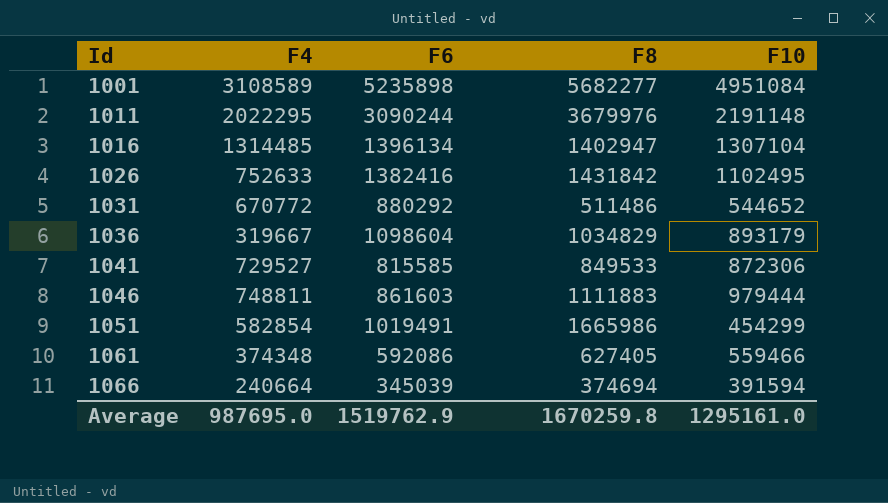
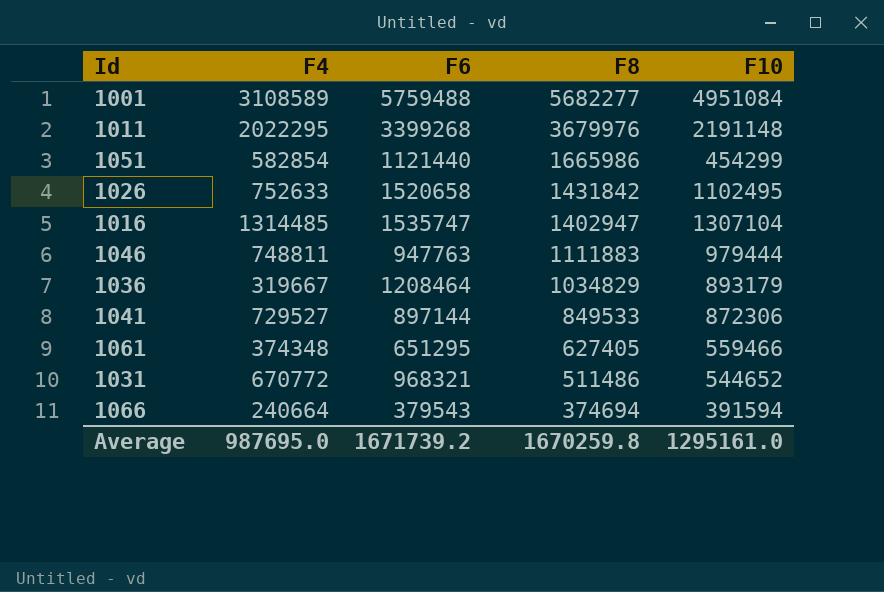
row order: Id ascending -> F8 descending
1001 | F6: 5235898 -> 5759488
1011 | F6: 3090244 -> 3399268
1051 | F6: 1019491 -> 1121440
1026 | F6: 1382416 -> 1520658
1016 | F6: 1396134 -> 1535747
1046 | F6: 861603 -> 947763
1036 | F6: 1098604 -> 1208464
1041 | F6: 815585 -> 897144
1061 | F6: 592086 -> 651295
1031 | F6: 880292 -> 968321
1066 | F6: 345039 -> 379543
Average | F6: 1519762.9 -> 1671739.2

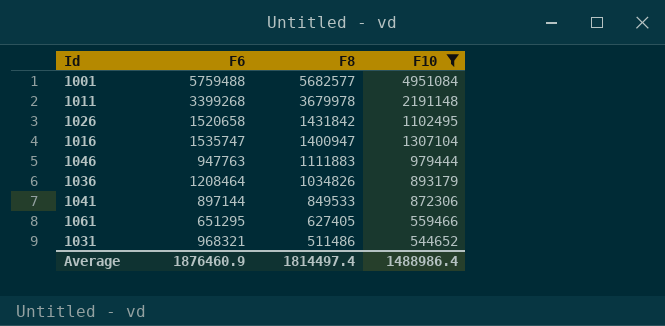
filter: none -> F10 >= 544652
column F4 | position: 2 -> none
1001 | F8: 5682277 -> 5682577
1011 | F8: 3679976 -> 3679978
1016 | F8: 1402947 -> 1400947
1036 | F8: 1034829 -> 1034826
Average | F6: 1671739.2 -> 1876460.9
Average | F8: 1670259.8 -> 1814497.4
Average | F10: 1295161.0 -> 1488986.4

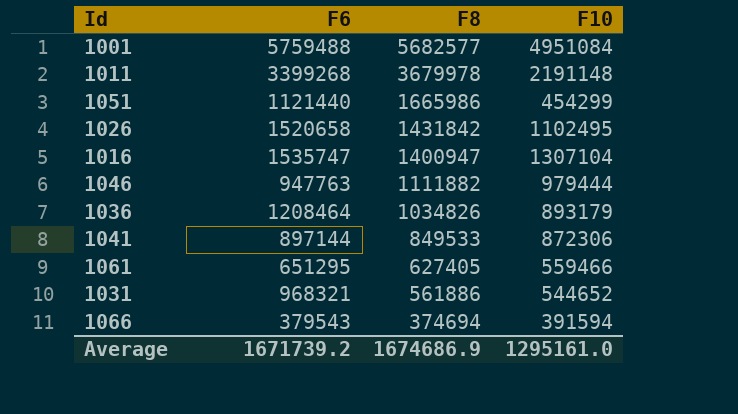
filter: F10 >= 544652 -> none
1046 | F8: 1111883 -> 1111882
1031 | F8: 511486 -> 561886
Average | F6: 1876460.9 -> 1671739.2
Average | F8: 1814497.4 -> 1674686.9
Average | F10: 1488986.4 -> 1295161.0

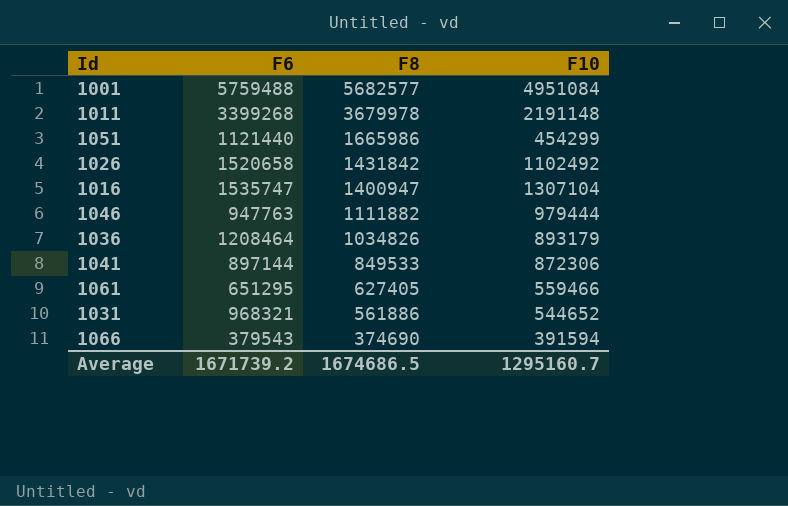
1026 | F10: 1102495 -> 1102492
1066 | F8: 374694 -> 374690
Average | F8: 1674686.9 -> 1674686.5
Average | F10: 1295161.0 -> 1295160.7

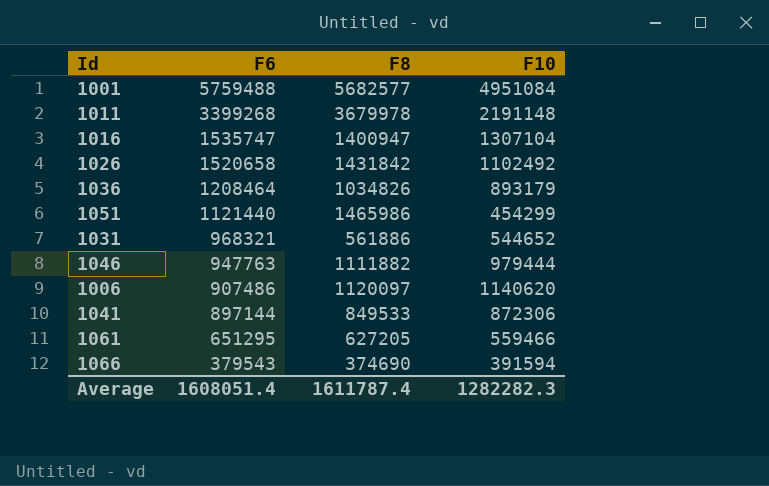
row order: F8 descending -> F6 descending
1051 | F8: 1665986 -> 1465986
row 1006: none -> 907486 | 1120097 | 1140620
1061 | F8: 627405 -> 627205
Average | F6: 1671739.2 -> 1608051.4
Average | F8: 1674686.5 -> 1611787.4
Average | F10: 1295160.7 -> 1282282.3

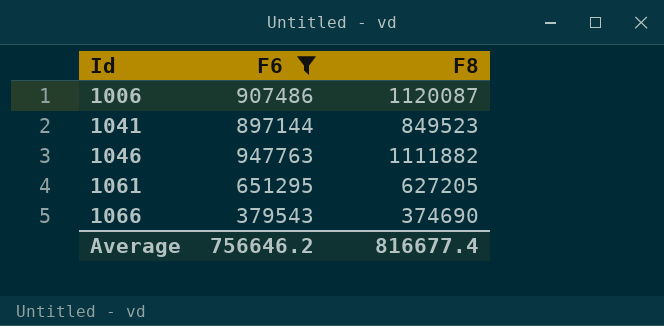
filter: none -> F6 <= 947763
row order: F6 descending -> Id ascending
column F10 | position: 4 -> none
1006 | F8: 1120097 -> 1120087
1041 | F8: 849533 -> 849523
Average | F6: 1608051.4 -> 756646.2
Average | F8: 1611787.4 -> 816677.4

